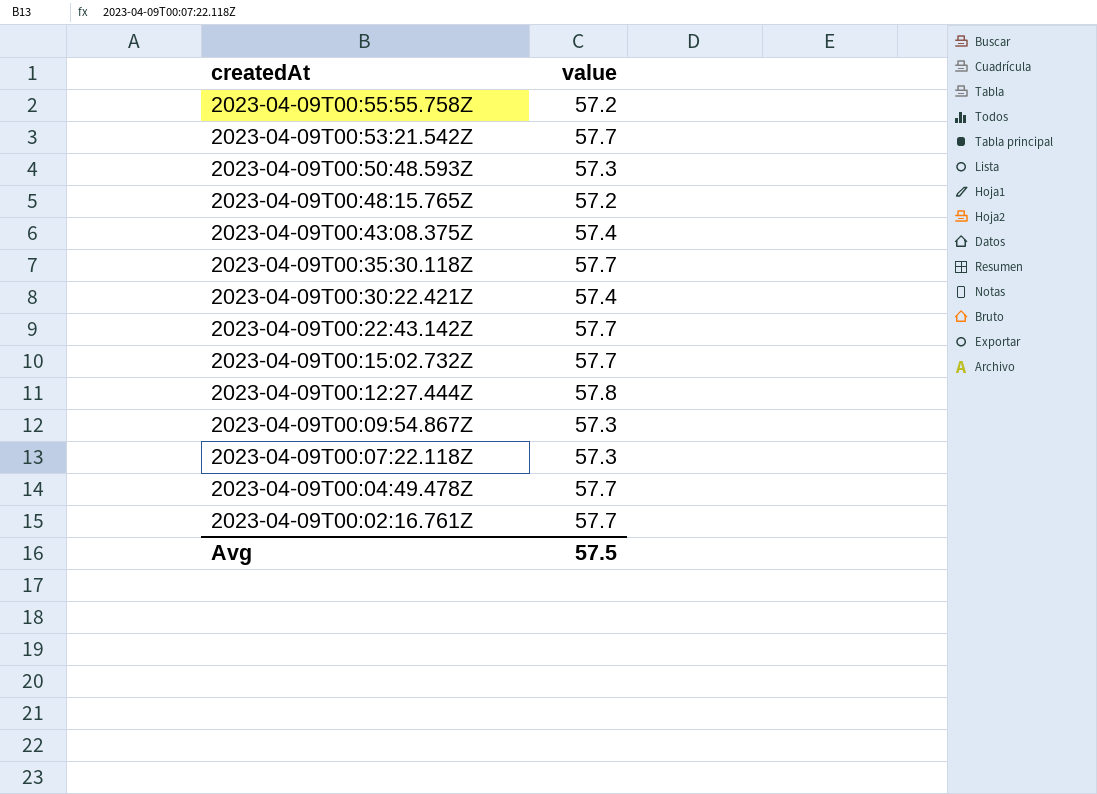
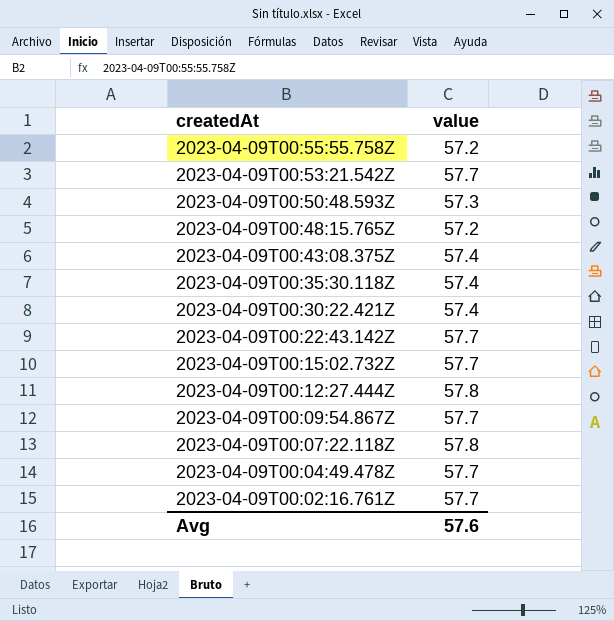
2023-04-09T00:35:30.118Z | value: 57.7 -> 57.4
2023-04-09T00:09:54.867Z | value: 57.3 -> 57.7
2023-04-09T00:07:22.118Z | value: 57.3 -> 57.8
Avg | value: 57.5 -> 57.6

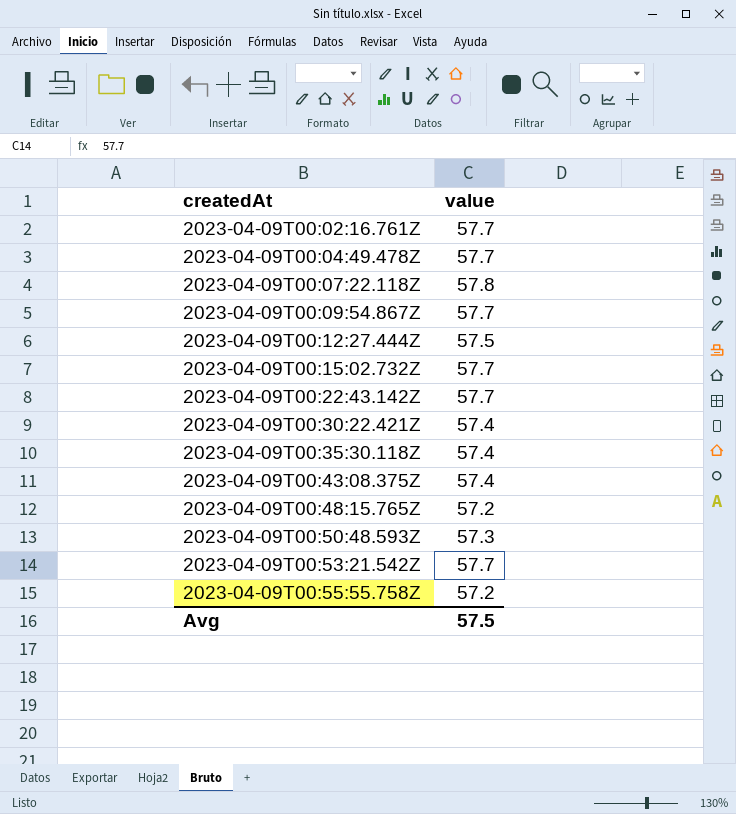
row order: createdAt descending -> createdAt ascending
2023-04-09T00:12:27.444Z | value: 57.8 -> 57.5
Avg | value: 57.6 -> 57.5

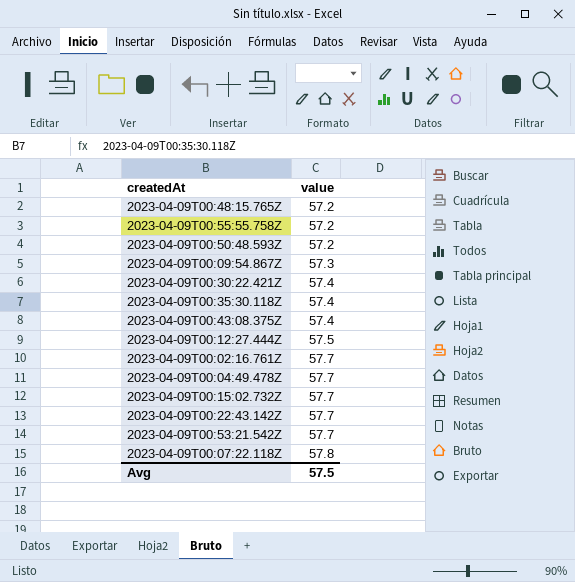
row order: createdAt ascending -> value ascending
2023-04-09T00:50:48.593Z | value: 57.3 -> 57.2
2023-04-09T00:09:54.867Z | value: 57.7 -> 57.3

